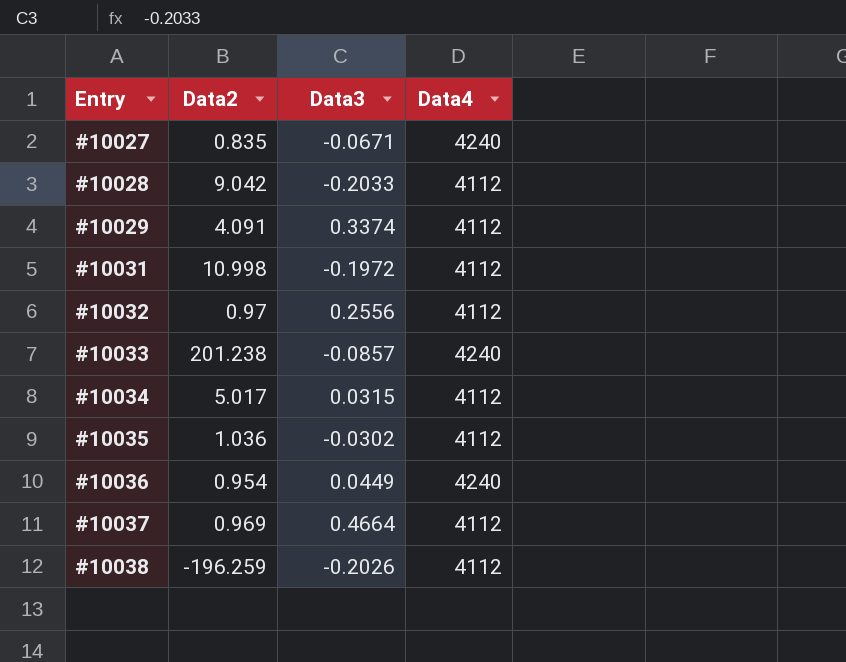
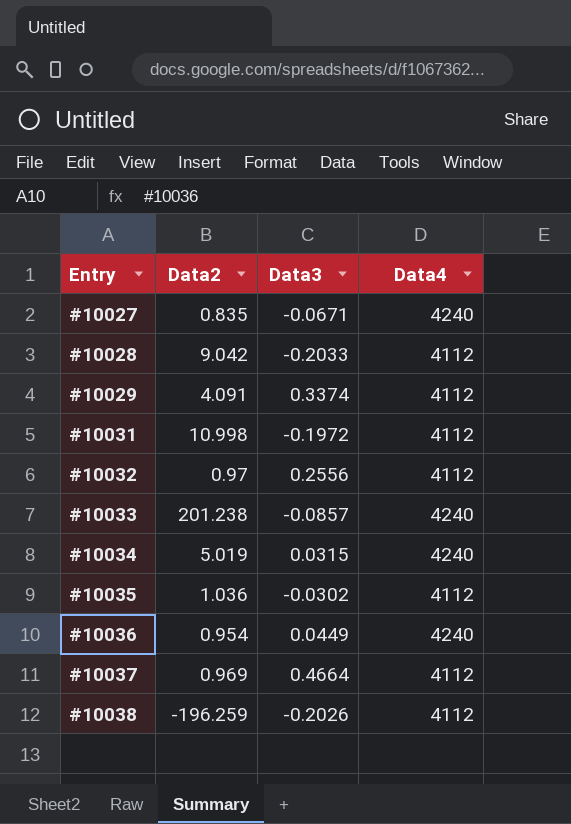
#10034 | Data2: 5.017 -> 5.019
#10034 | Data4: 4112 -> 4240

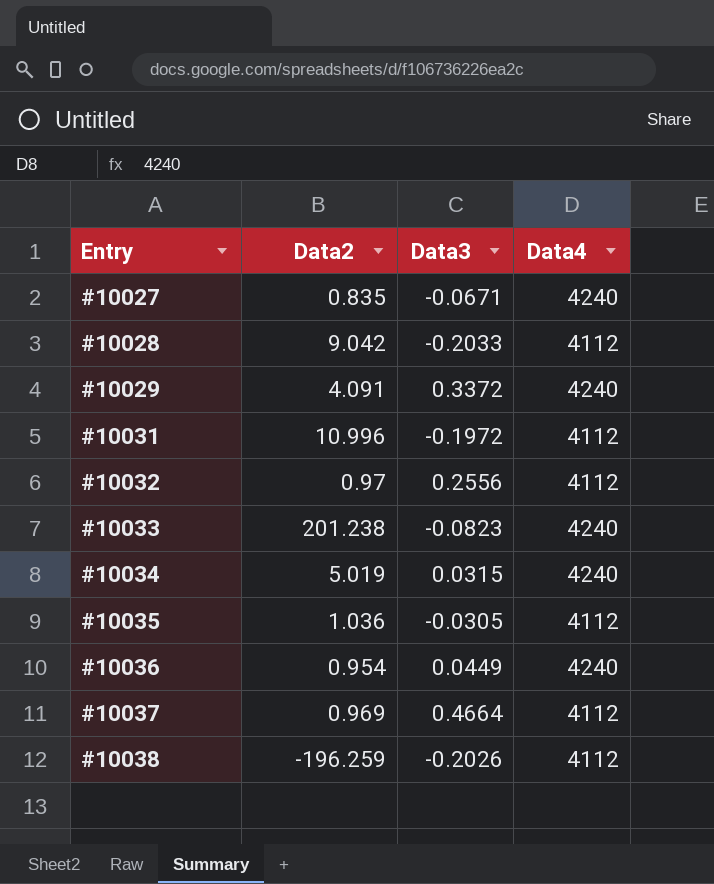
#10029 | Data3: 0.3374 -> 0.3372
#10029 | Data4: 4112 -> 4240
#10031 | Data2: 10.998 -> 10.996
#10033 | Data3: -0.0857 -> -0.0823
#10035 | Data3: -0.0302 -> -0.0305

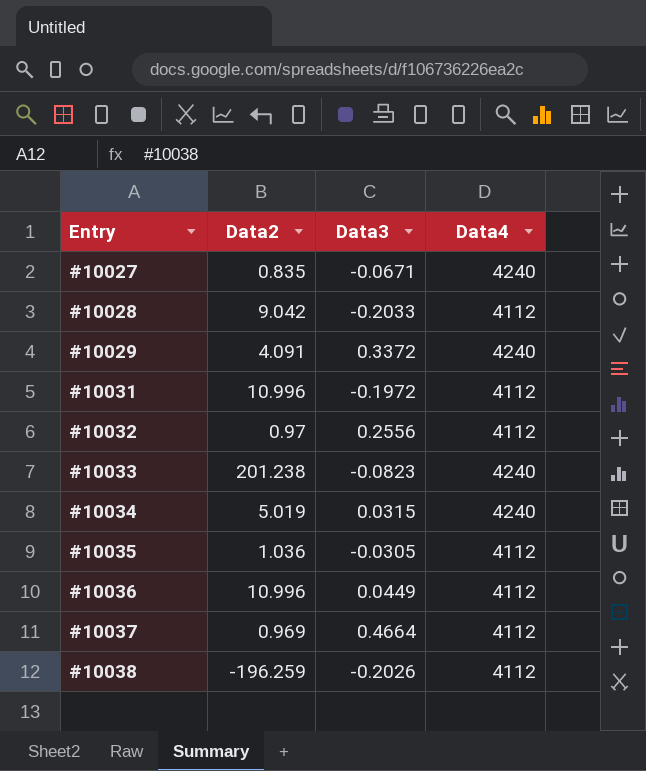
#10036 | Data2: 0.954 -> 10.996
#10036 | Data4: 4240 -> 4112

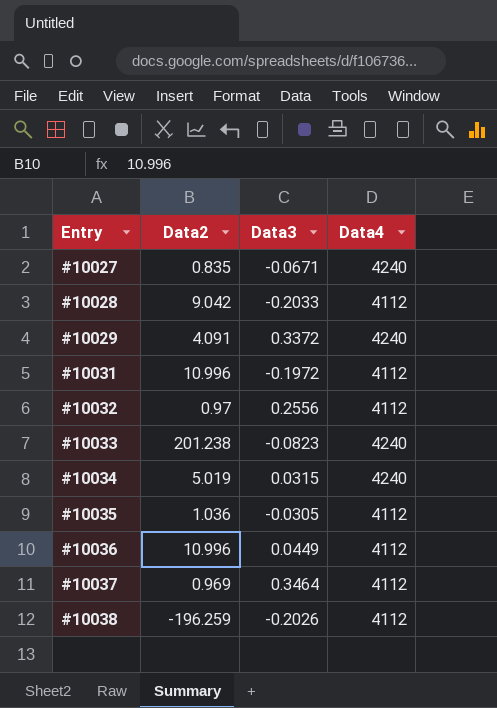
#10037 | Data3: 0.4664 -> 0.3464

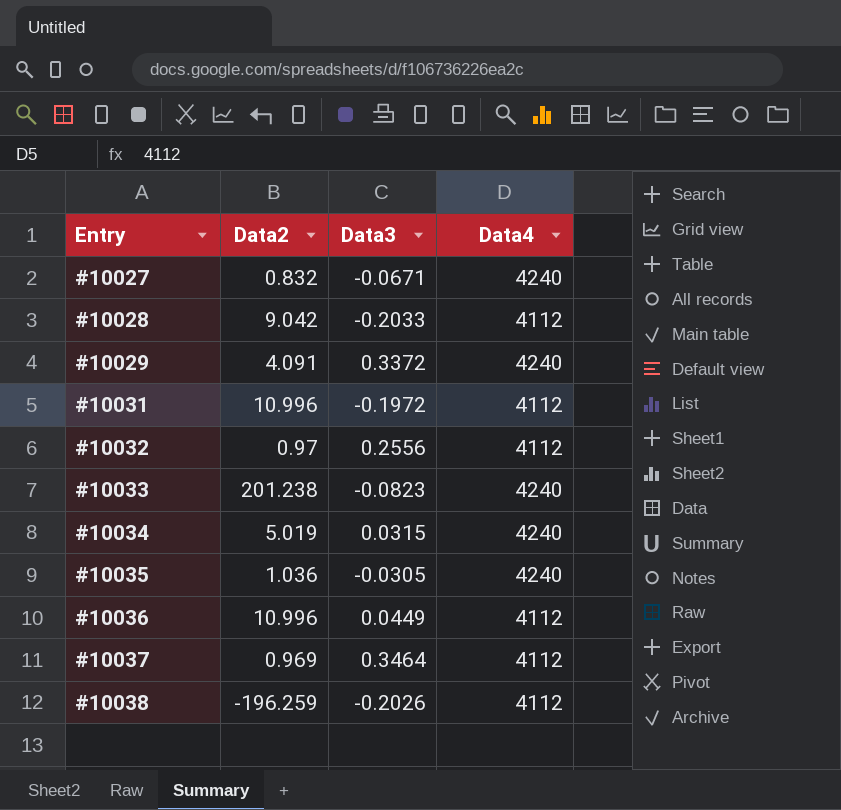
#10027 | Data2: 0.835 -> 0.832
#10035 | Data4: 4112 -> 4240

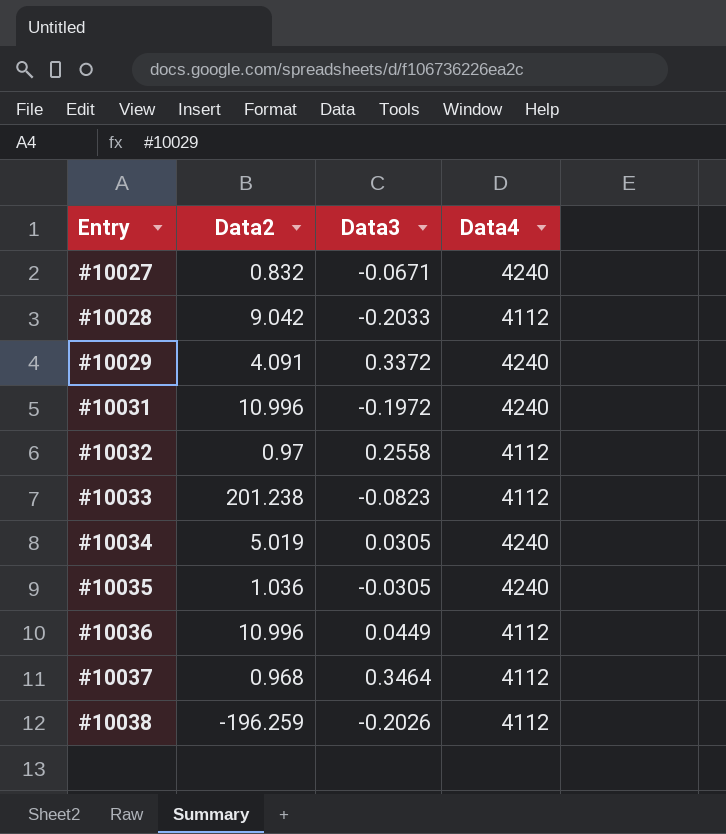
#10031 | Data4: 4112 -> 4240
#10032 | Data3: 0.2556 -> 0.2558
#10033 | Data4: 4240 -> 4112
#10034 | Data3: 0.0315 -> 0.0305
#10037 | Data2: 0.969 -> 0.968

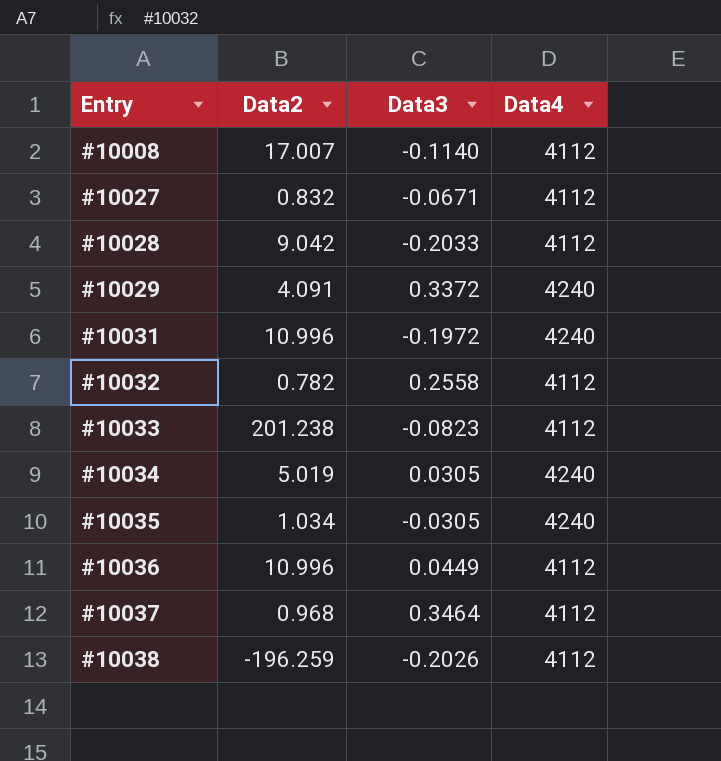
row #10008: none -> 17.007 | -0.1140 | 4112
#10027 | Data4: 4240 -> 4112
#10032 | Data2: 0.97 -> 0.782
#10035 | Data2: 1.036 -> 1.034

